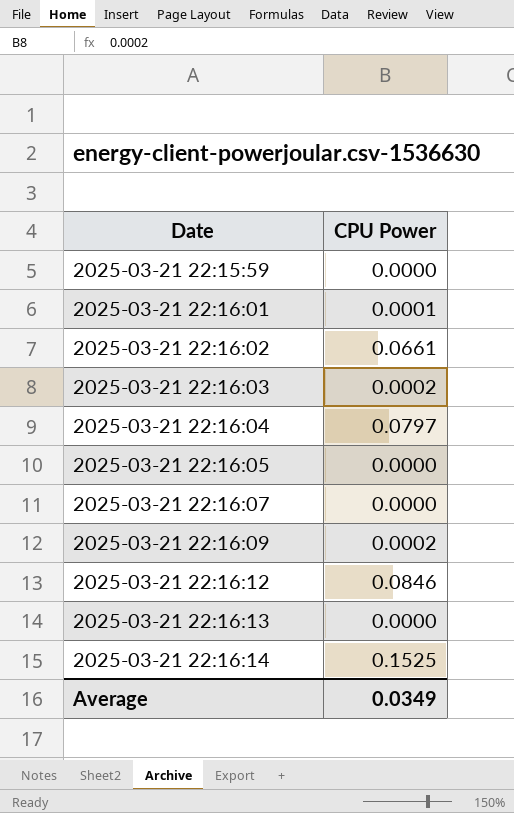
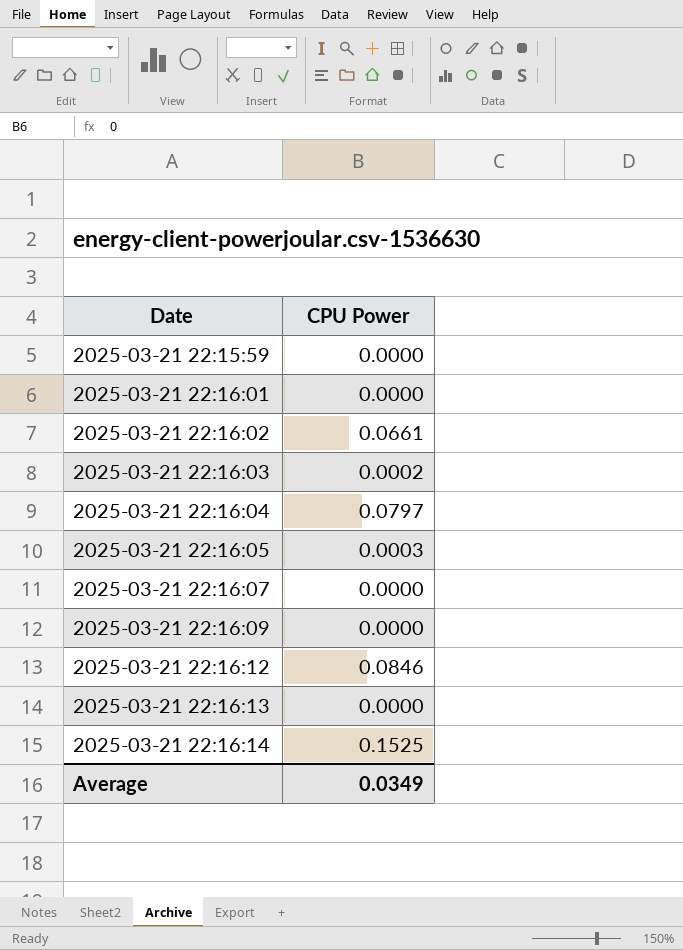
2025-03-21 22:16:01 | CPU Power: 0.0001 -> 0.0000
2025-03-21 22:16:05 | CPU Power: 0.0000 -> 0.0003
2025-03-21 22:16:09 | CPU Power: 0.0002 -> 0.0000

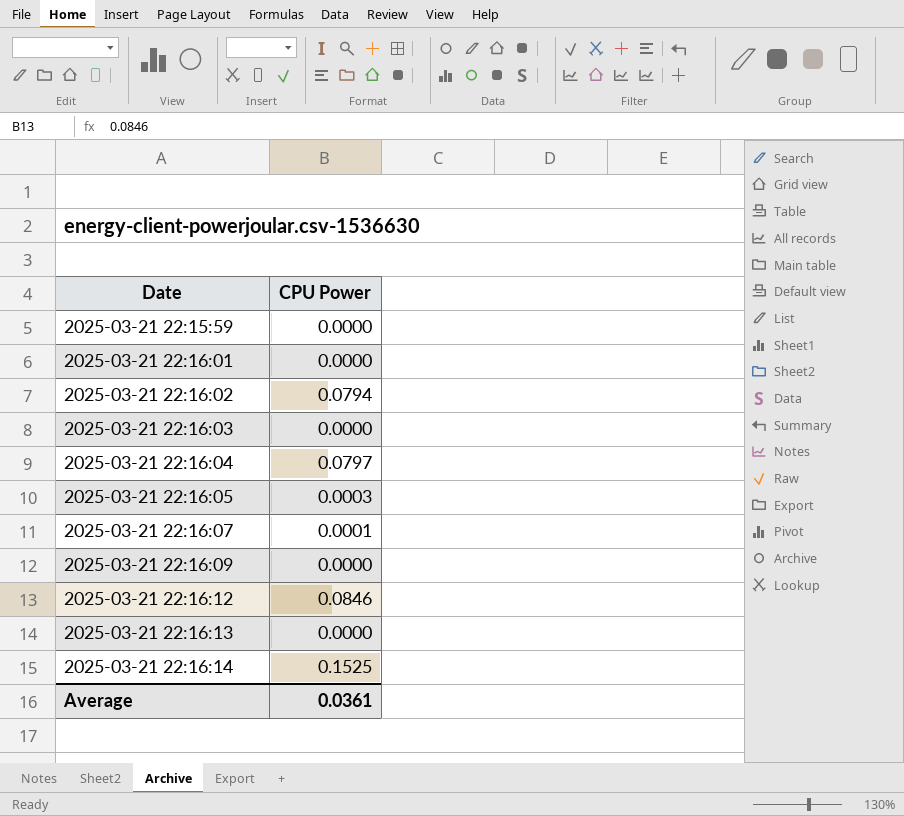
2025-03-21 22:16:02 | CPU Power: 0.0661 -> 0.0794
2025-03-21 22:16:03 | CPU Power: 0.0002 -> 0.0000
2025-03-21 22:16:07 | CPU Power: 0.0000 -> 0.0001
Average | CPU Power: 0.0349 -> 0.0361

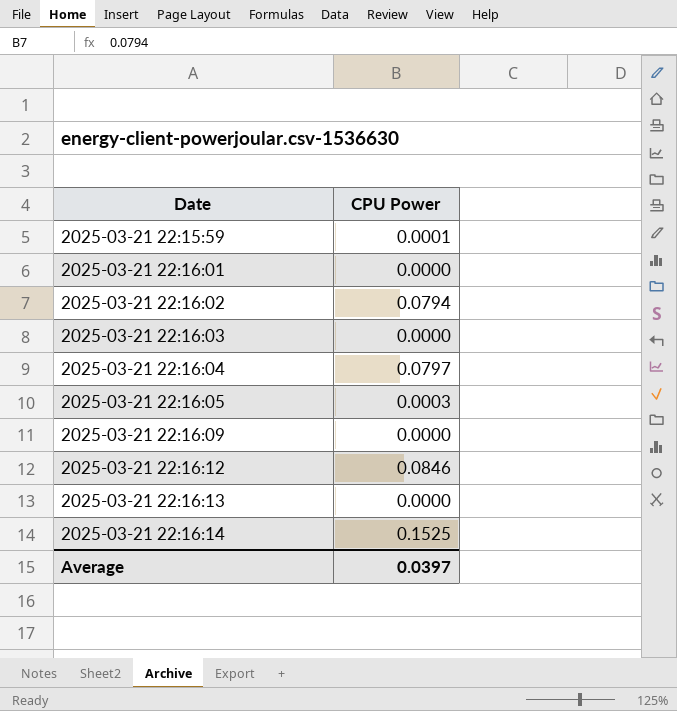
row 2025-03-21 22:16:07: 0.0001 -> none
2025-03-21 22:15:59 | CPU Power: 0.0000 -> 0.0001
Average | CPU Power: 0.0361 -> 0.0397

